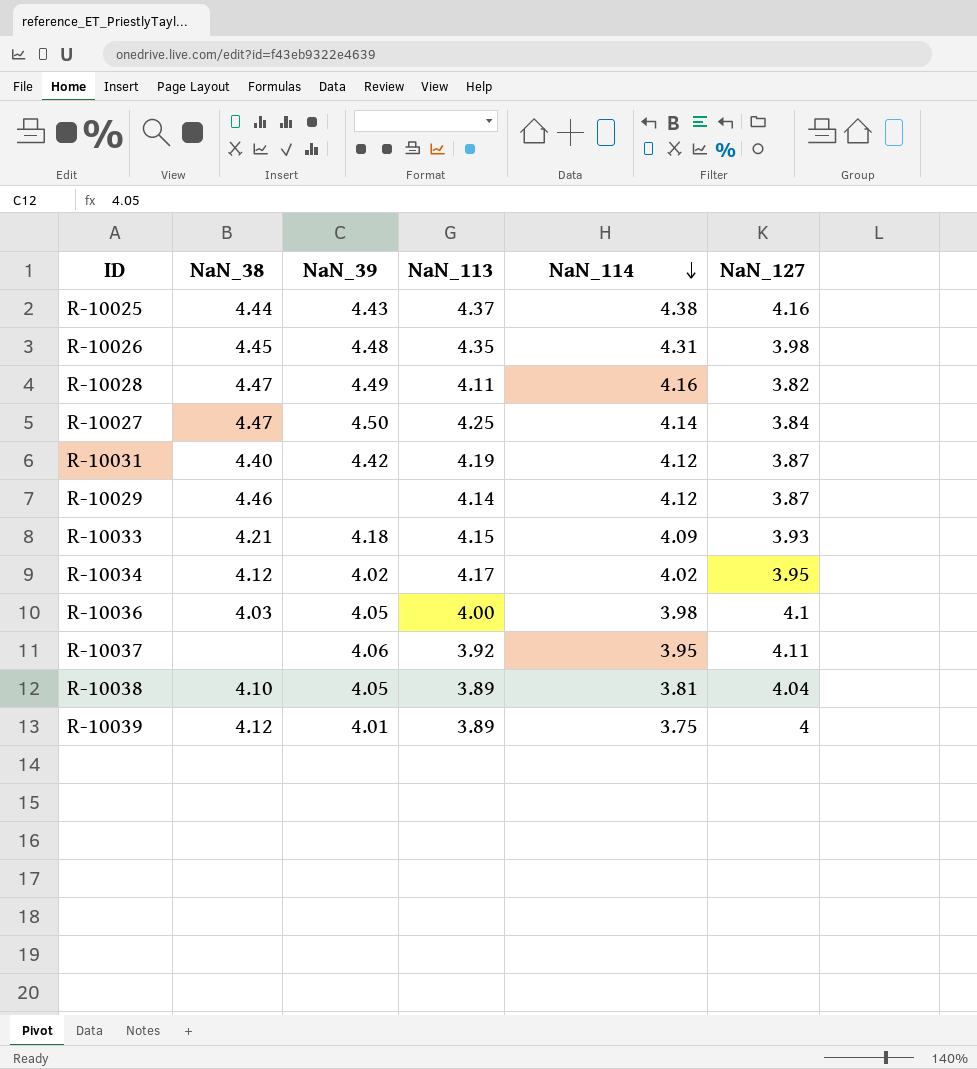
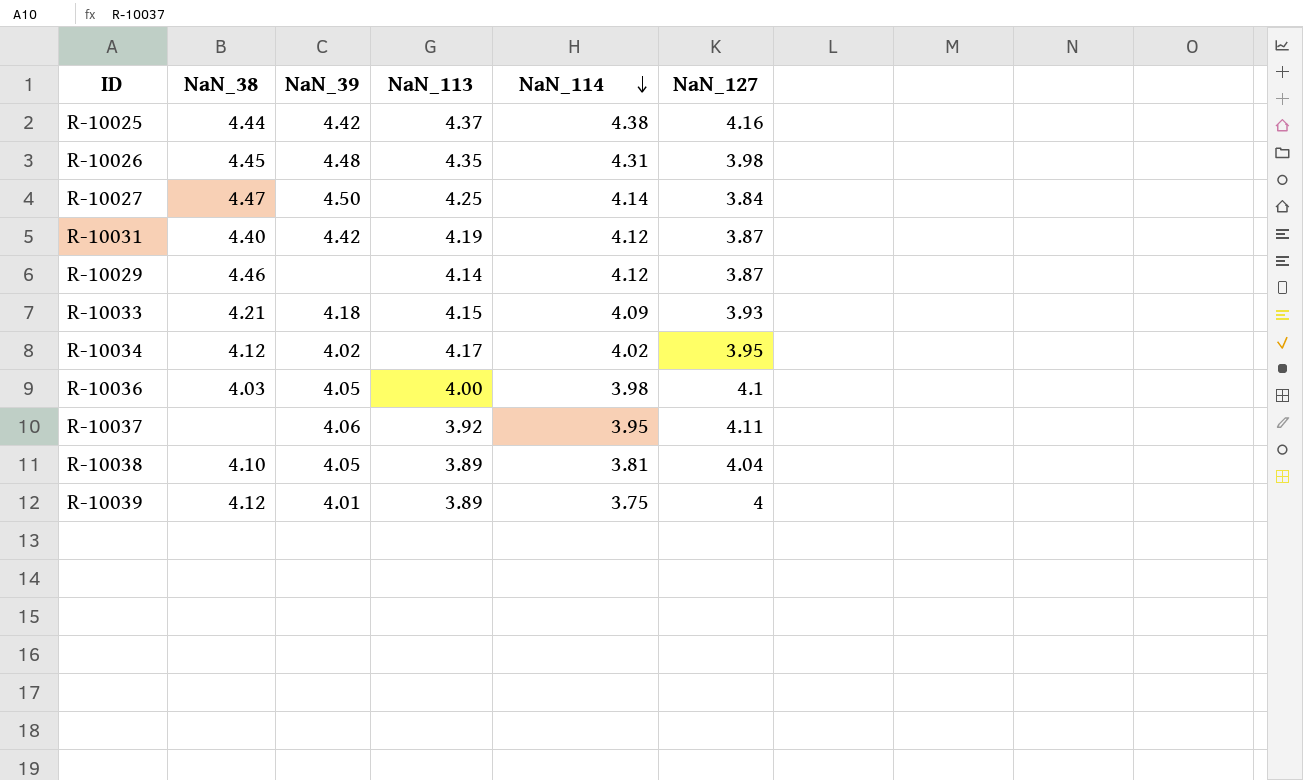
row R-10028: 4.47 | 4.49 | 4.11 | 4.16 | 3.82 -> none
R-10025 | NaN_39: 4.43 -> 4.42

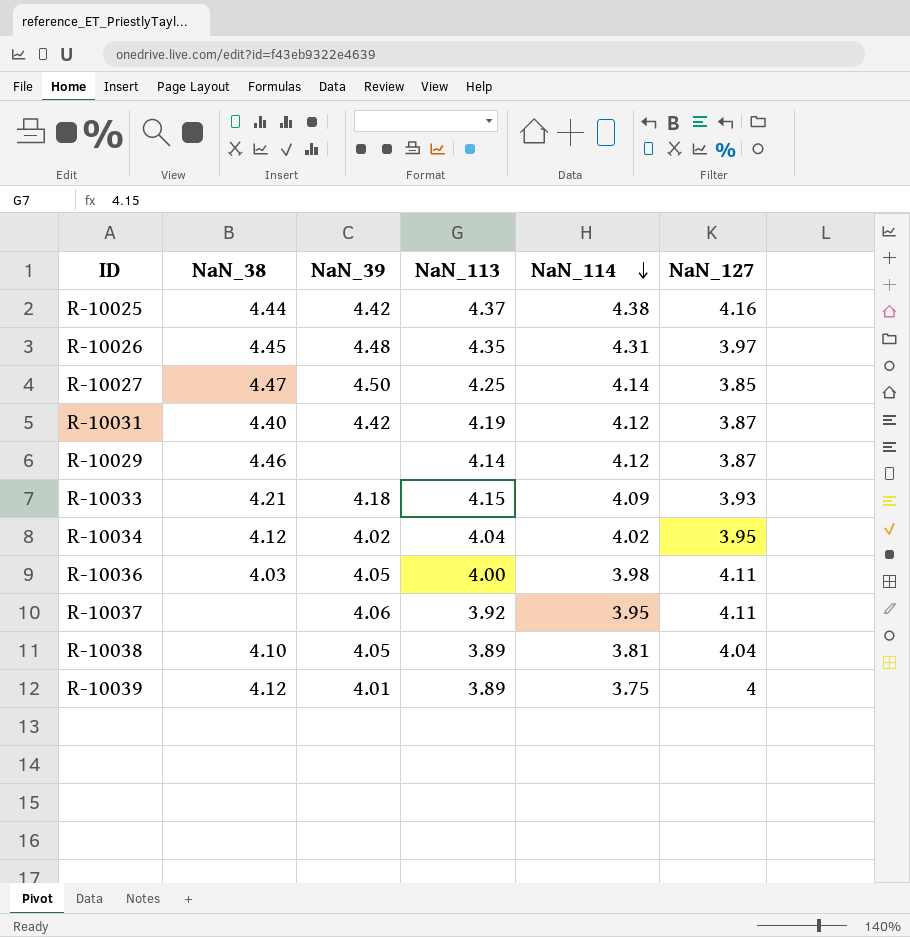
R-10026 | NaN_127: 3.98 -> 3.97
R-10027 | NaN_127: 3.84 -> 3.85
R-10034 | NaN_113: 4.17 -> 4.04
R-10036 | NaN_127: 4.1 -> 4.11

